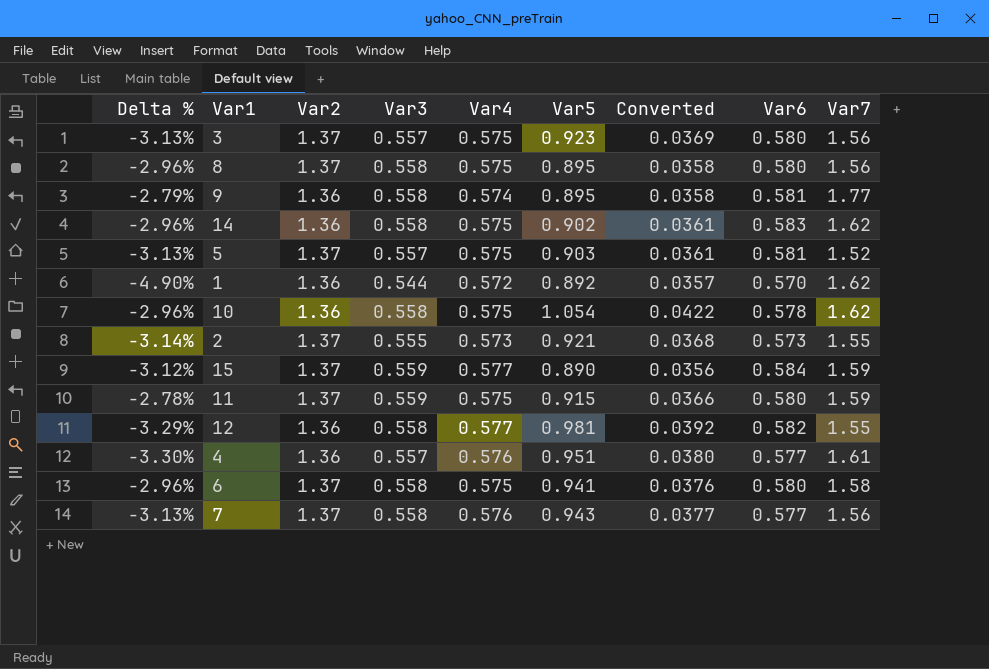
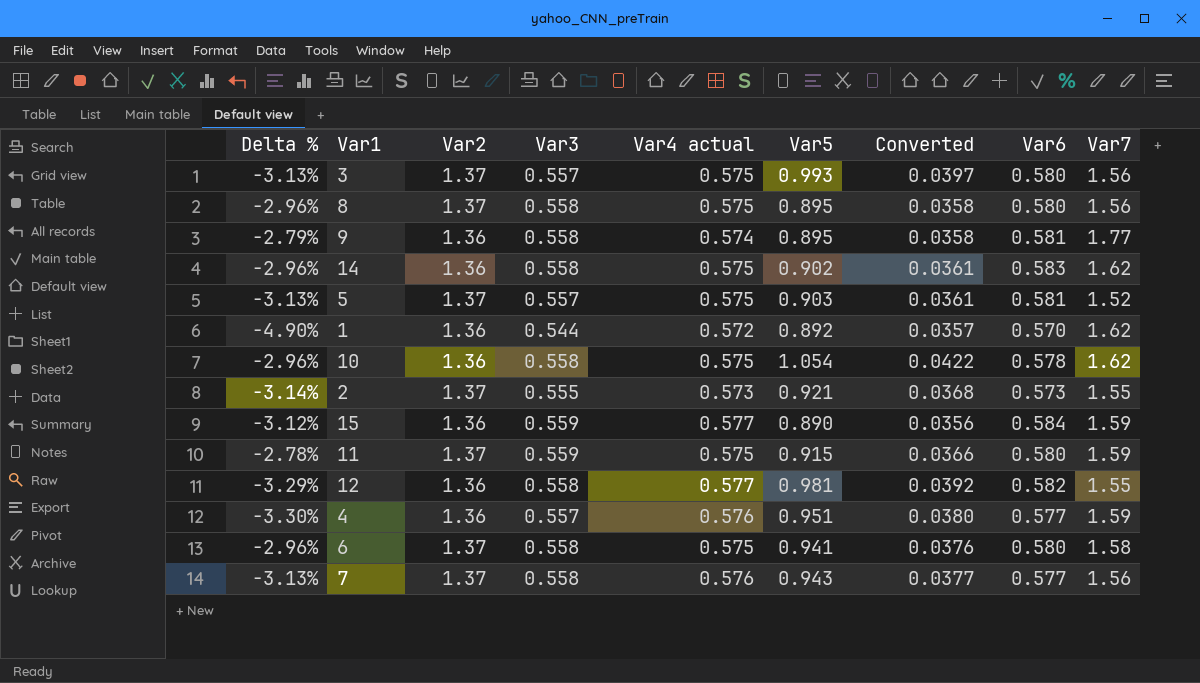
column name: Var4 -> Var4 actual
3 | Var5: 0.923 -> 0.993
3 | Converted: 0.0369 -> 0.0397
15 | Var2: 1.37 -> 1.36
4 | Var7: 1.61 -> 1.59

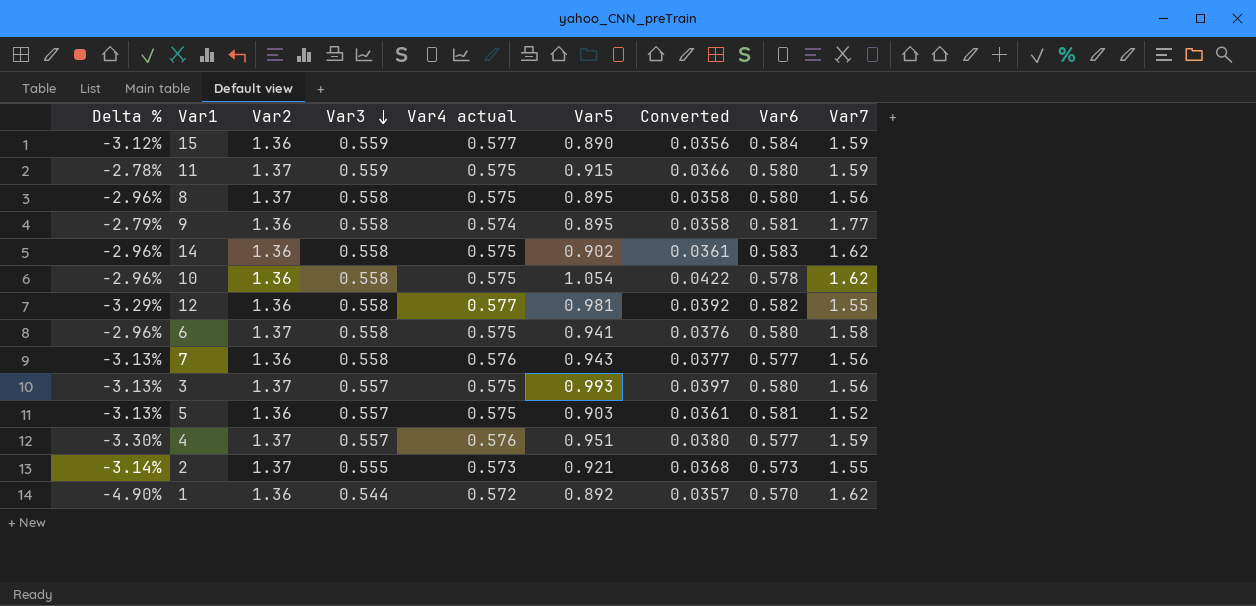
row order: none -> Var3 descending
7 | Var2: 1.37 -> 1.36
5 | Var2: 1.37 -> 1.36
4 | Var2: 1.36 -> 1.37

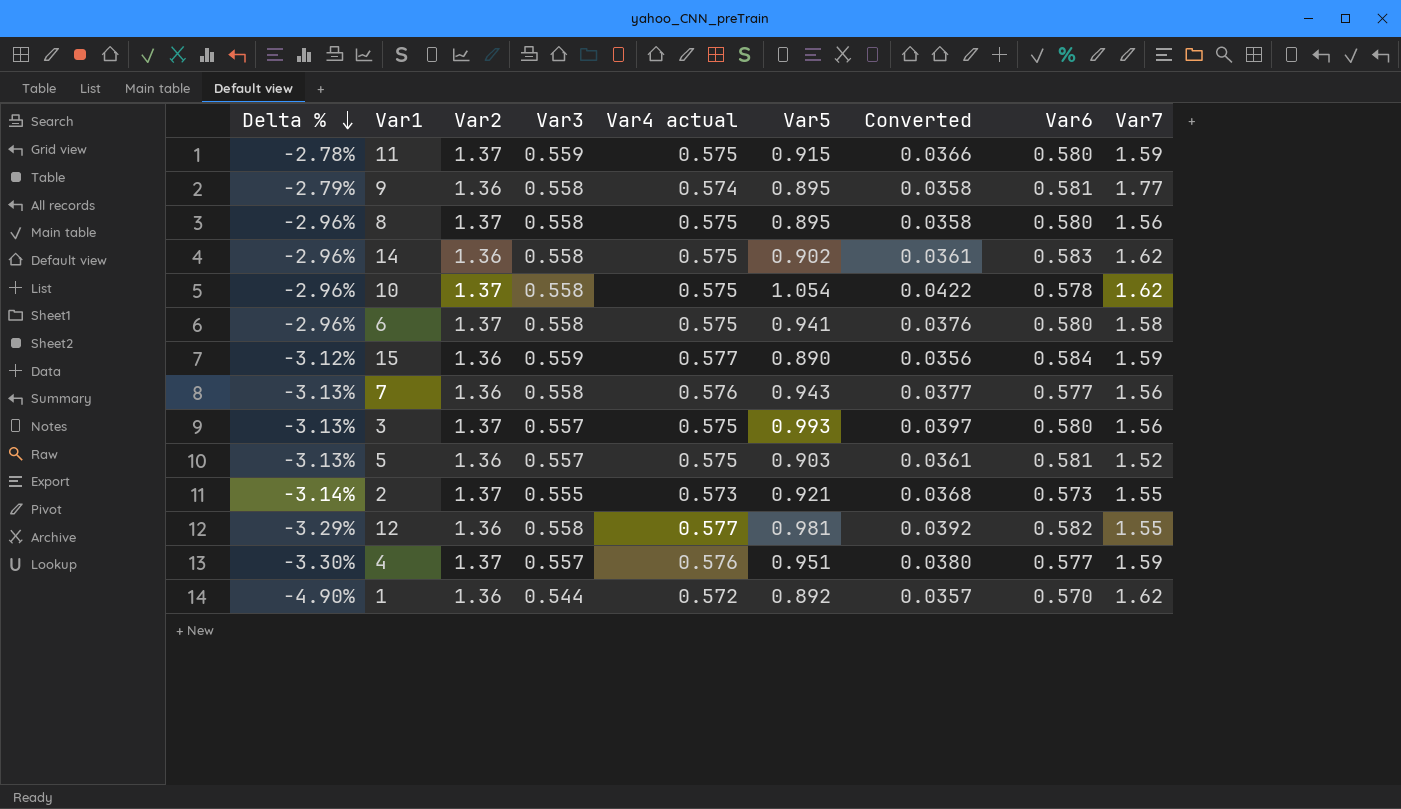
row order: Var3 descending -> Delta % descending
10 | Var2: 1.36 -> 1.37

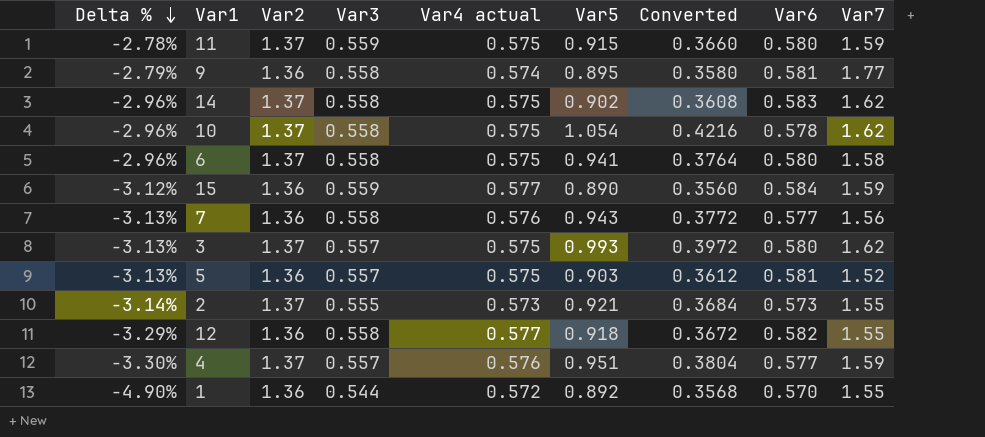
column Converted | formula: [Var5] * 0.04 -> [Var5] * 0.4
row 8: -2.96% | 1.37 | 0.558 | 0.575 | 0.895 | 0.0358 | 0.580 | 1.56 -> none
14 | Var2: 1.36 -> 1.37
3 | Var7: 1.56 -> 1.62
12 | Var5: 0.981 -> 0.918
1 | Var7: 1.62 -> 1.55

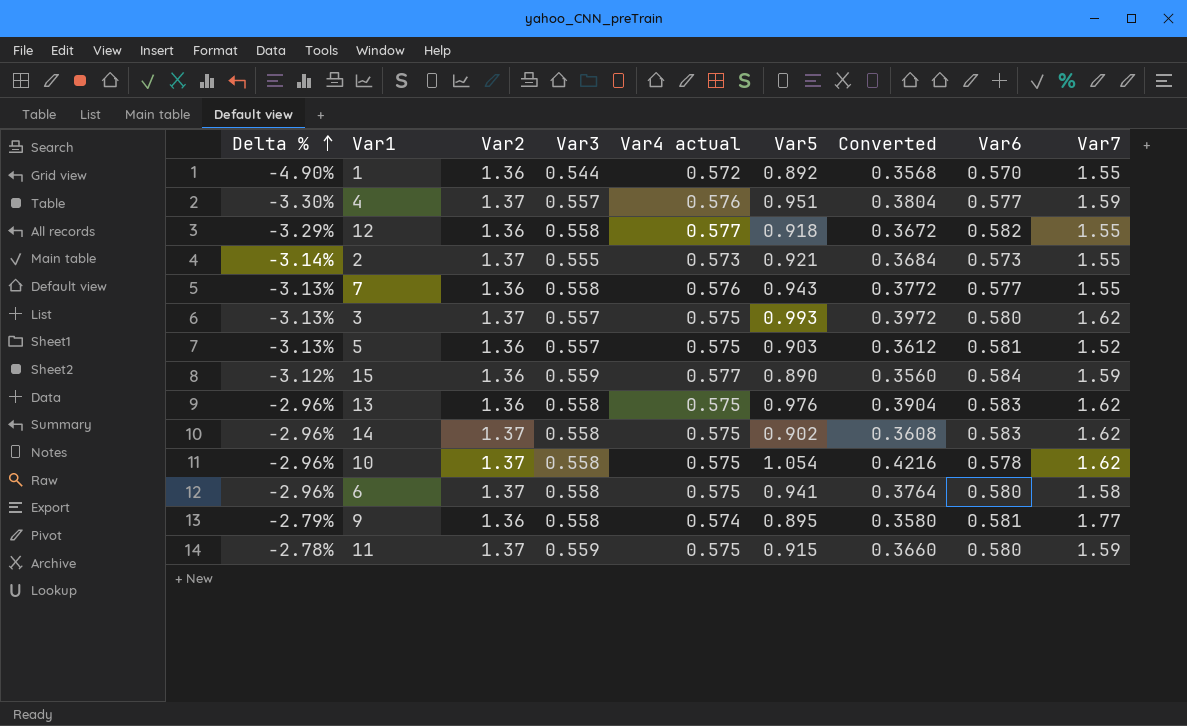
row order: Delta % descending -> Delta % ascending
7 | Var7: 1.56 -> 1.55
row 13: none -> -2.96% | 1.36 | 0.558 | 0.575 | 0.976 | 0.3904 | 0.583 | 1.62

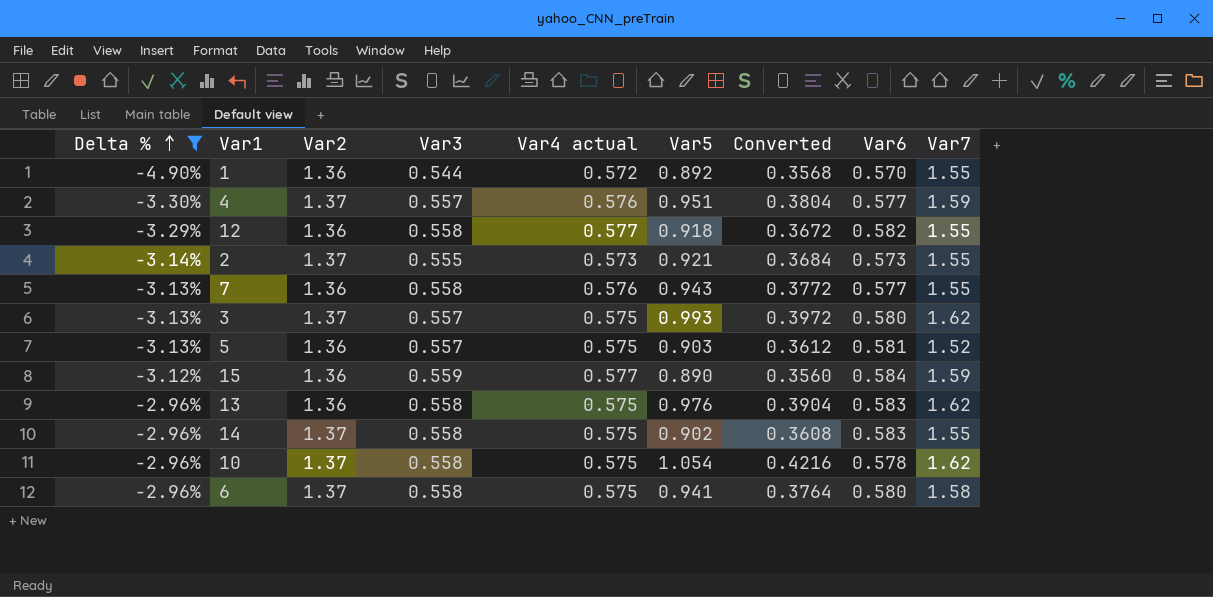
filter: none -> Delta % <= -2.96%
14 | Var7: 1.62 -> 1.55

